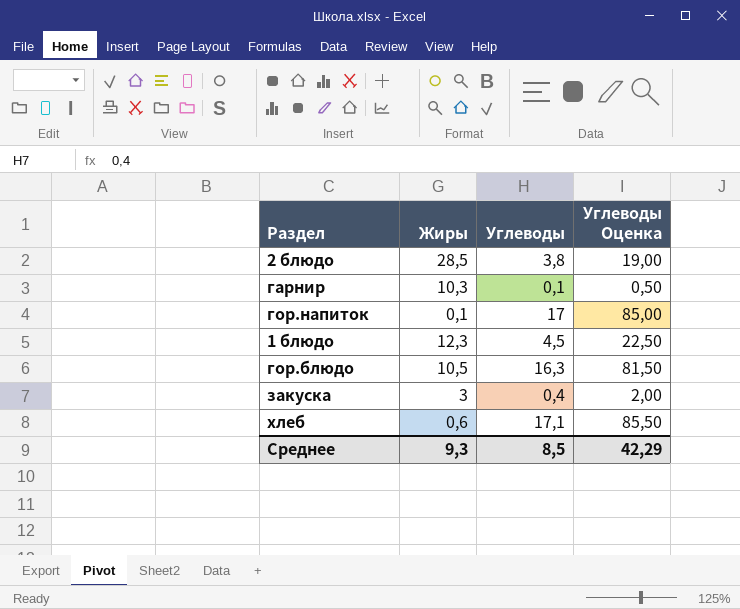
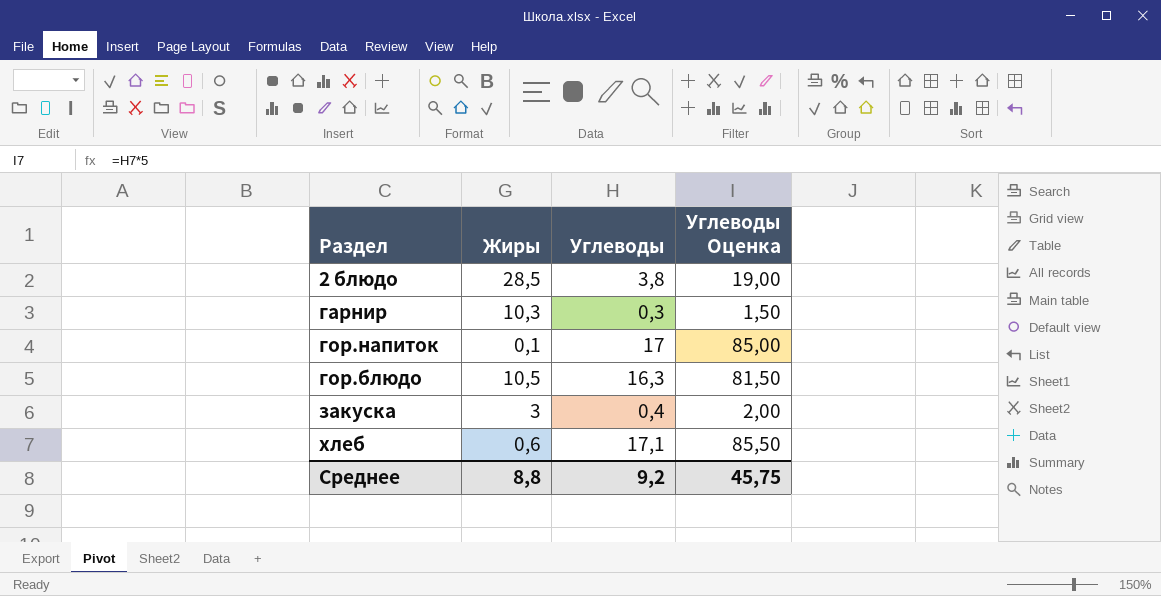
row 1 блюдо: 12,3 | 4,5 | 22,50 -> none
гарнир | Углеводы: 0,1 -> 0,3
гарнир | Углеводы Оценка: 0,50 -> 1,50
Среднее | Жиры: 9,3 -> 8,8
Среднее | Углеводы: 8,5 -> 9,2
Среднее | Углеводы Оценка: 42,29 -> 45,75

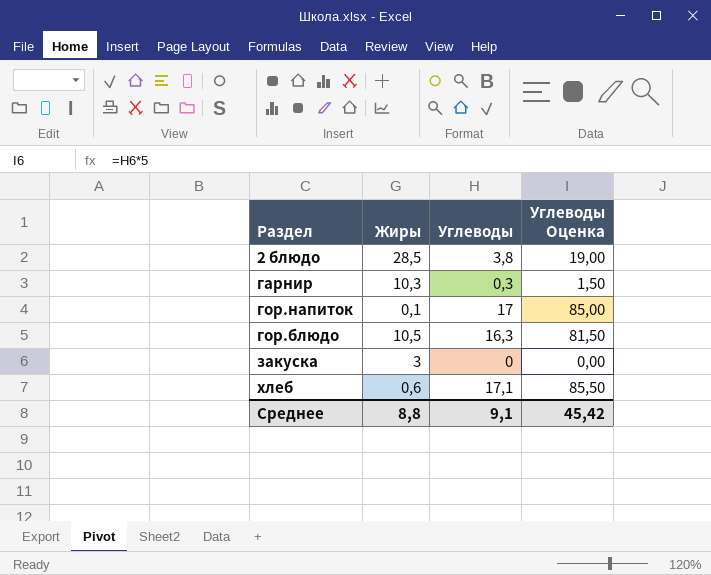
закуска | Углеводы: 0,4 -> 0
закуска | Углеводы Оценка: 2,00 -> 0,00
Среднее | Углеводы: 9,2 -> 9,1
Среднее | Углеводы Оценка: 45,75 -> 45,42

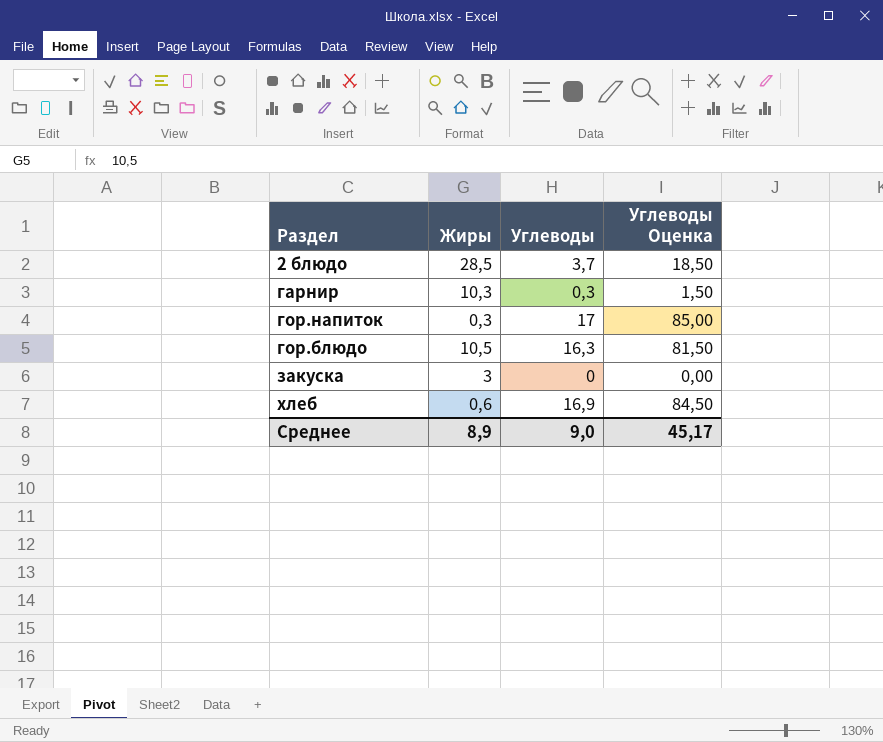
2 блюдо | Углеводы: 3,8 -> 3,7
2 блюдо | Углеводы Оценка: 19,00 -> 18,50
гор.напиток | Жиры: 0,1 -> 0,3
хлеб | Углеводы: 17,1 -> 16,9
хлеб | Углеводы Оценка: 85,50 -> 84,50
Среднее | Жиры: 8,8 -> 8,9
Среднее | Углеводы: 9,1 -> 9,0
Среднее | Углеводы Оценка: 45,42 -> 45,17

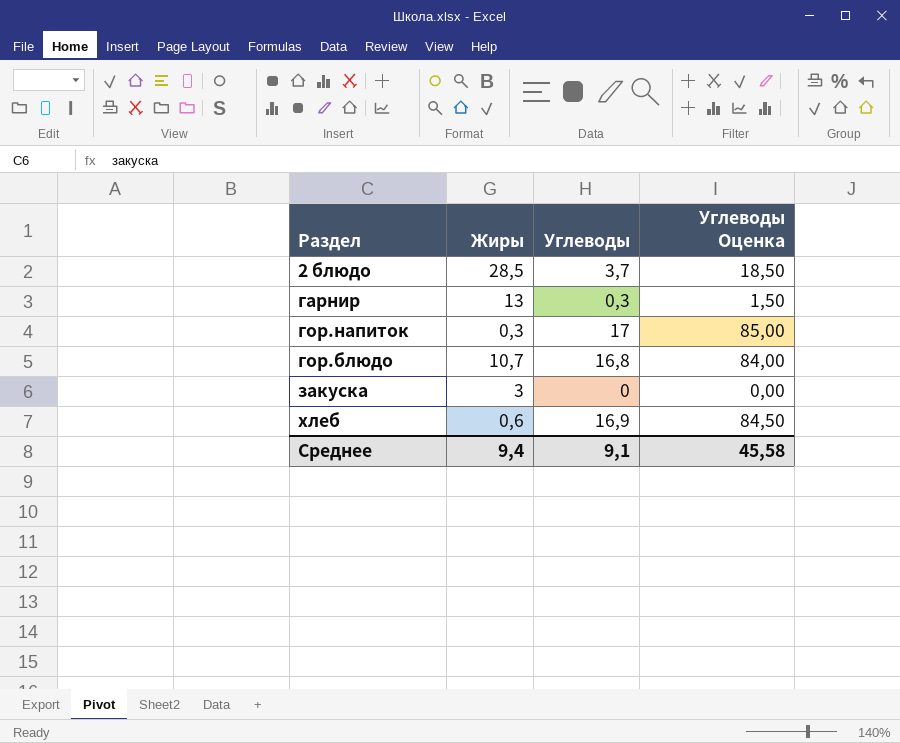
гарнир | Жиры: 10,3 -> 13
гор.блюдо | Жиры: 10,5 -> 10,7
гор.блюдо | Углеводы: 16,3 -> 16,8
гор.блюдо | Углеводы Оценка: 81,50 -> 84,00
Среднее | Жиры: 8,9 -> 9,4
Среднее | Углеводы: 9,0 -> 9,1
Среднее | Углеводы Оценка: 45,17 -> 45,58

